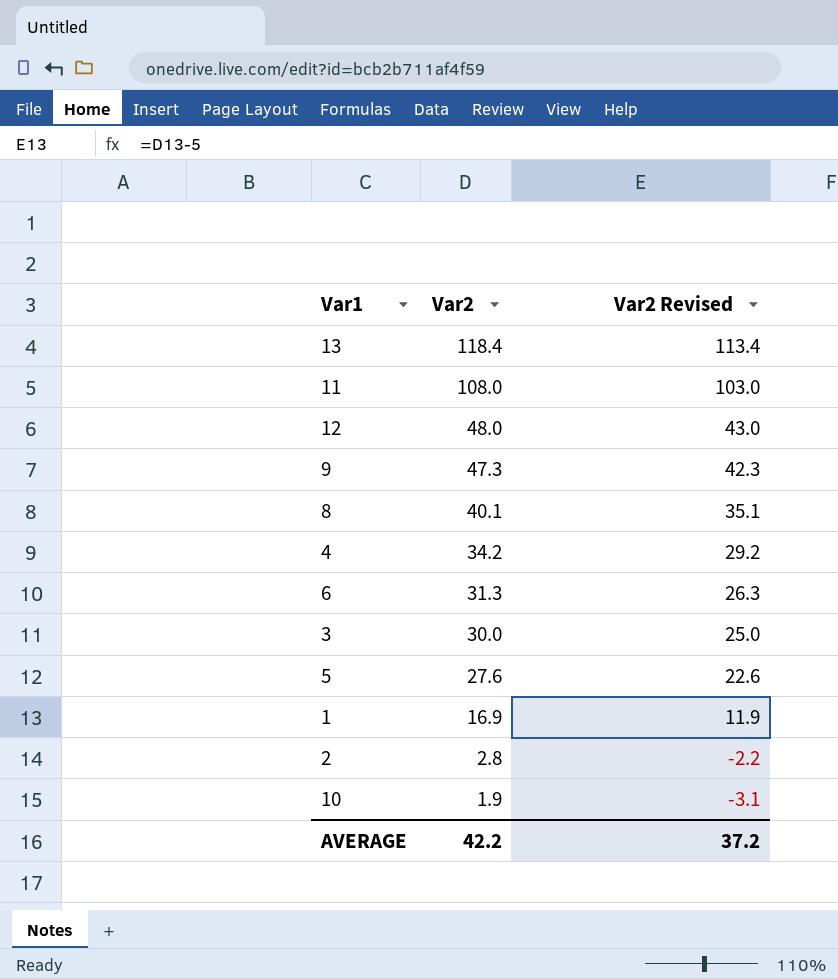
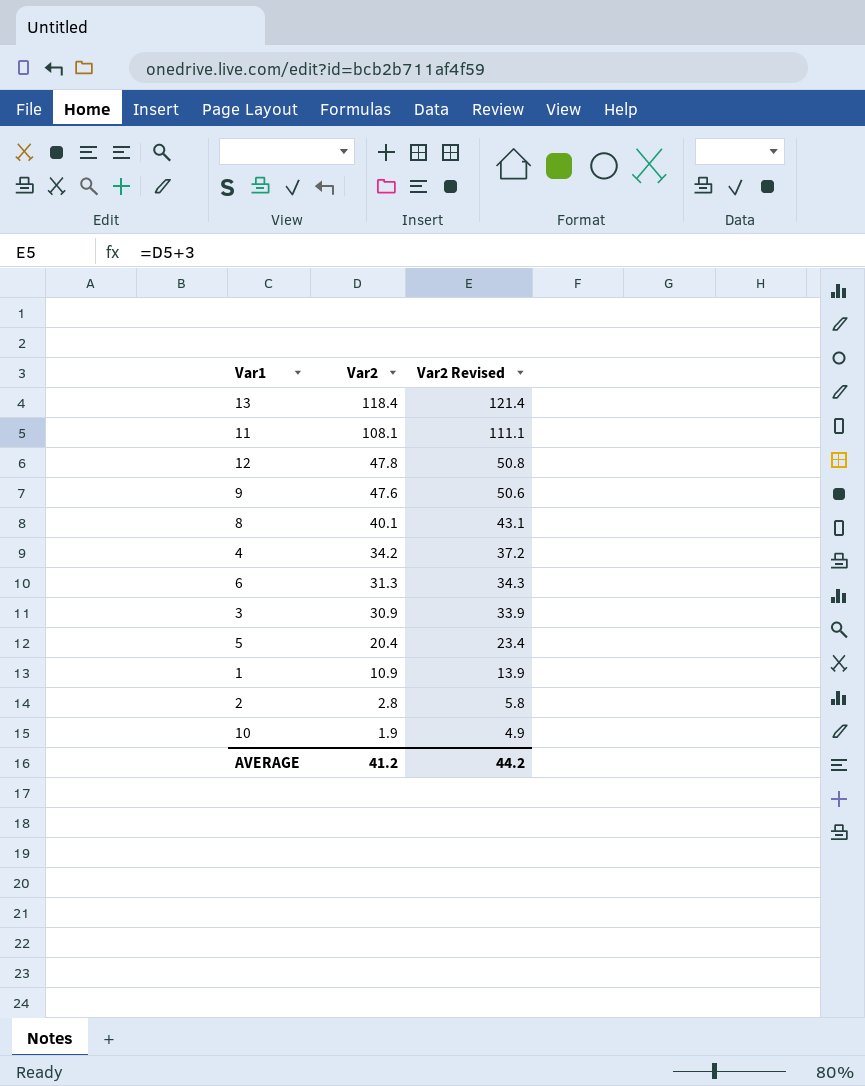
column Var2 Revised | formula: [Var2] - 5 -> [Var2] + 3
11 | Var2: 108.0 -> 108.1
12 | Var2: 48.0 -> 47.8
9 | Var2: 47.3 -> 47.6
3 | Var2: 30.0 -> 30.9
5 | Var2: 27.6 -> 20.4
1 | Var2: 16.9 -> 10.9
AVERAGE | Var2: 42.2 -> 41.2
AVERAGE | Var2 Revised: 37.2 -> 44.2

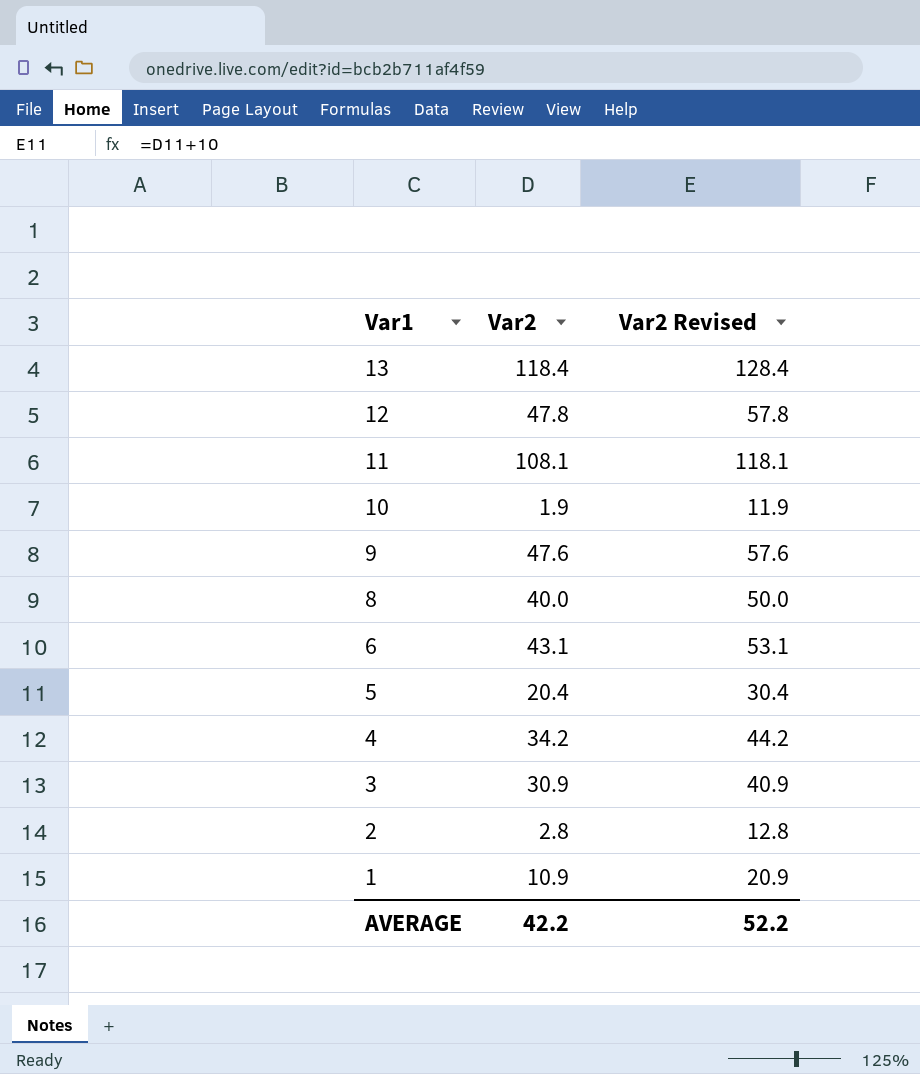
row order: Var2 descending -> Var1 descending
column Var2 Revised | formula: [Var2] + 3 -> [Var2] + 10
8 | Var2: 40.1 -> 40.0
6 | Var2: 31.3 -> 43.1
AVERAGE | Var2: 41.2 -> 42.2
AVERAGE | Var2 Revised: 44.2 -> 52.2

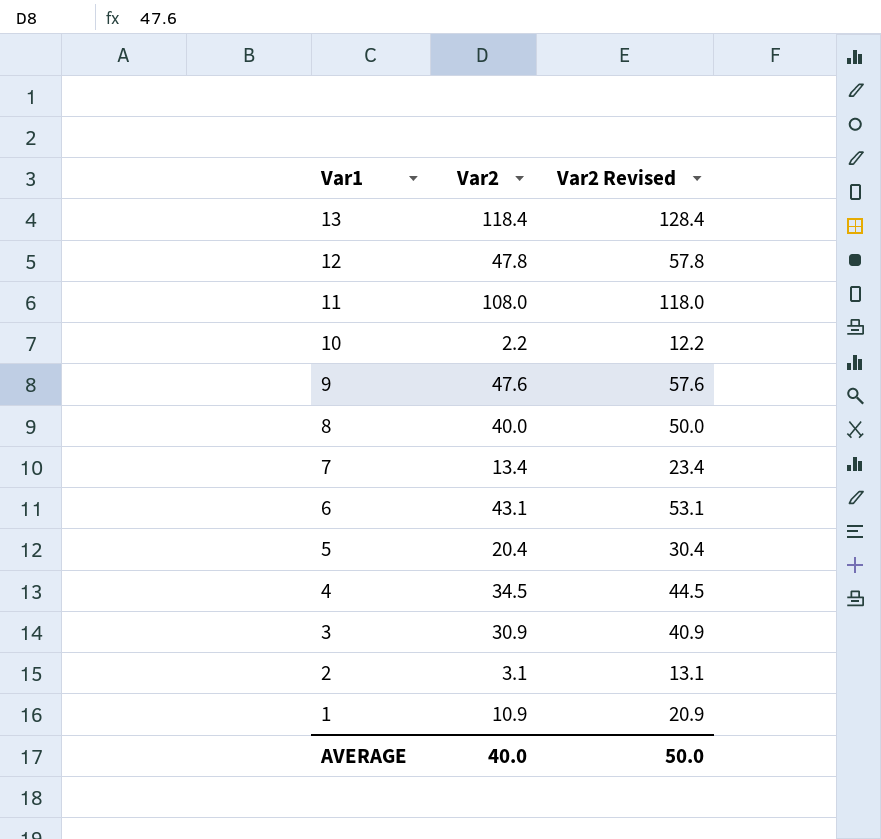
11 | Var2: 108.1 -> 108.0
11 | Var2 Revised: 118.1 -> 118.0
10 | Var2: 1.9 -> 2.2
10 | Var2 Revised: 11.9 -> 12.2
row 7: none -> 13.4 | 23.4
4 | Var2: 34.2 -> 34.5
4 | Var2 Revised: 44.2 -> 44.5
2 | Var2: 2.8 -> 3.1
2 | Var2 Revised: 12.8 -> 13.1
AVERAGE | Var2: 42.2 -> 40.0
AVERAGE | Var2 Revised: 52.2 -> 50.0

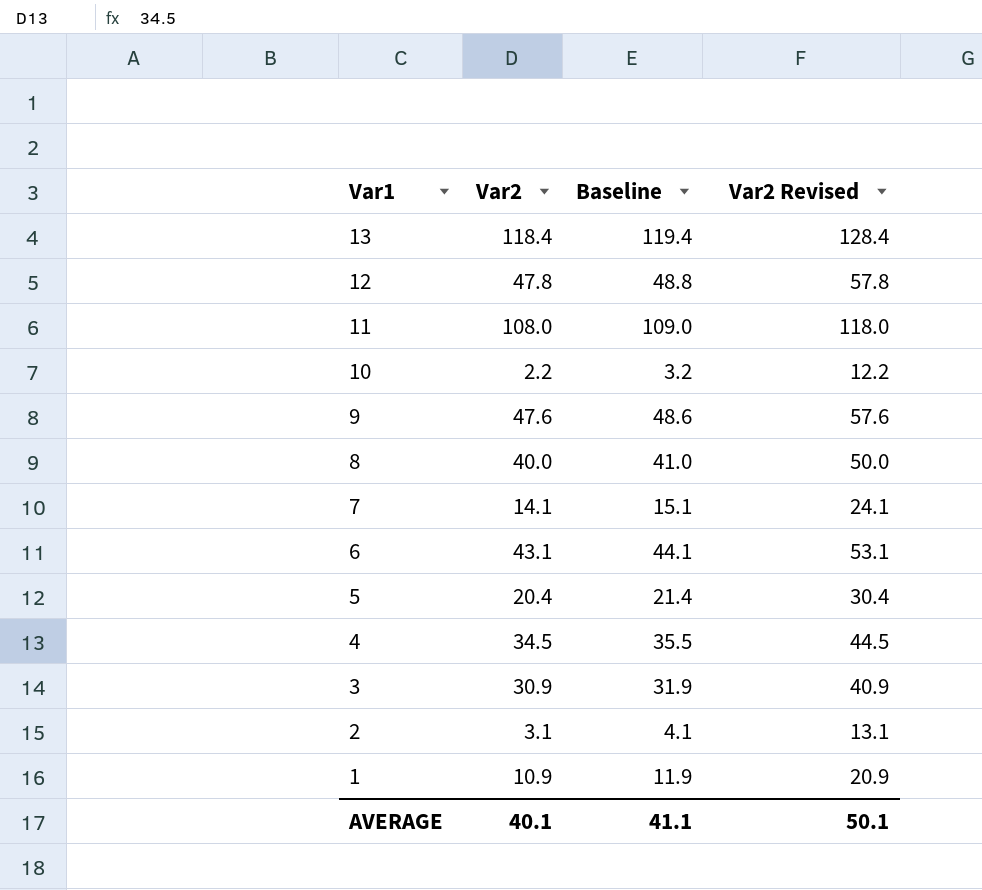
column Baseline | formula: none -> [Var2] + 1
7 | Var2: 13.4 -> 14.1
7 | Var2 Revised: 23.4 -> 24.1
AVERAGE | Var2: 40.0 -> 40.1
AVERAGE | Var2 Revised: 50.0 -> 50.1

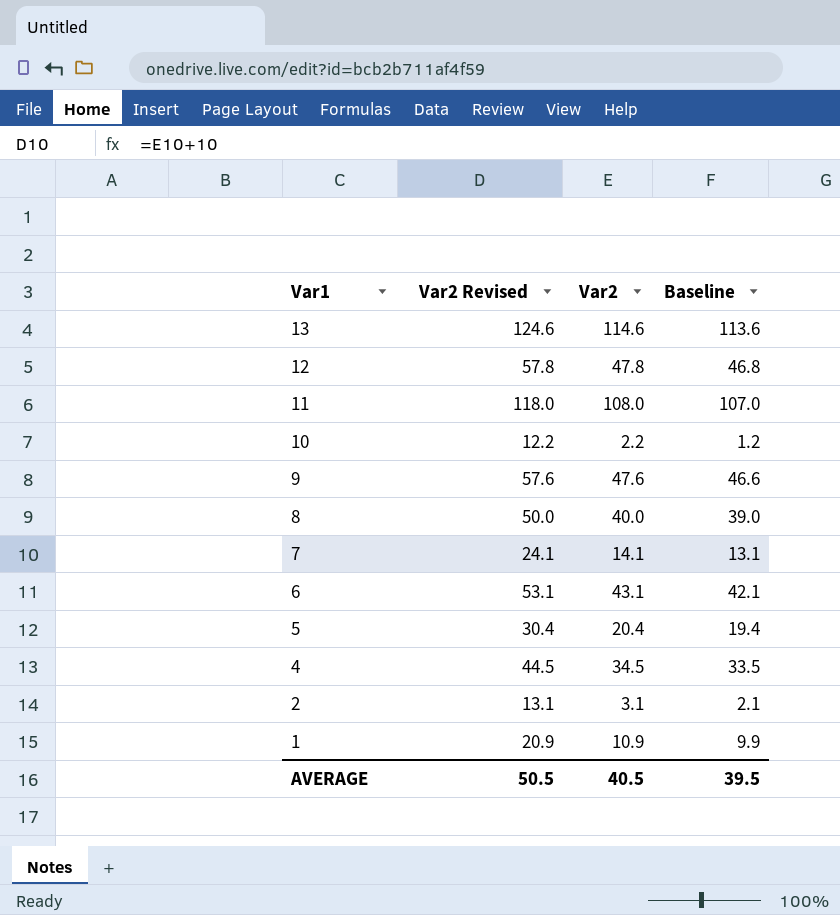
column Var2 Revised | position: 4 -> 2
column Baseline | formula: [Var2] + 1 -> [Var2] - 1
row 3: 30.9 | 31.9 | 40.9 -> none
13 | Var2 Revised: 128.4 -> 124.6
13 | Var2: 118.4 -> 114.6
AVERAGE | Var2 Revised: 50.1 -> 50.5
AVERAGE | Var2: 40.1 -> 40.5
AVERAGE | Baseline: 41.1 -> 39.5

